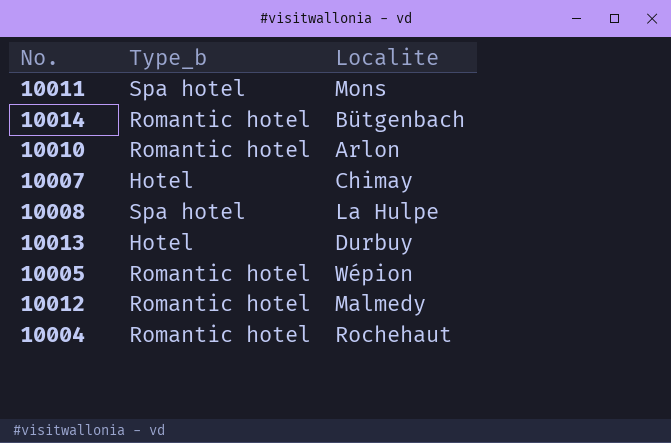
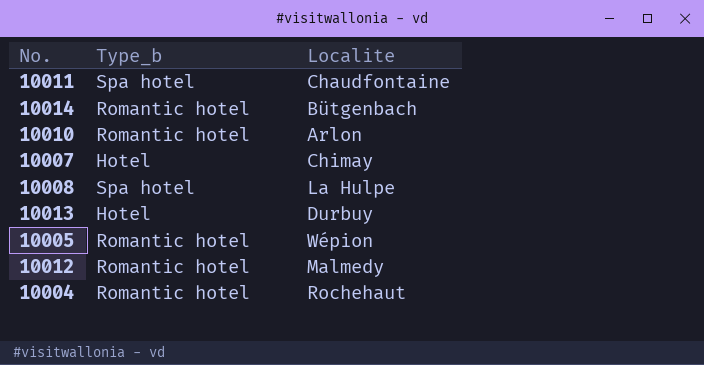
10011 | Localite: Mons -> Chaudfontaine

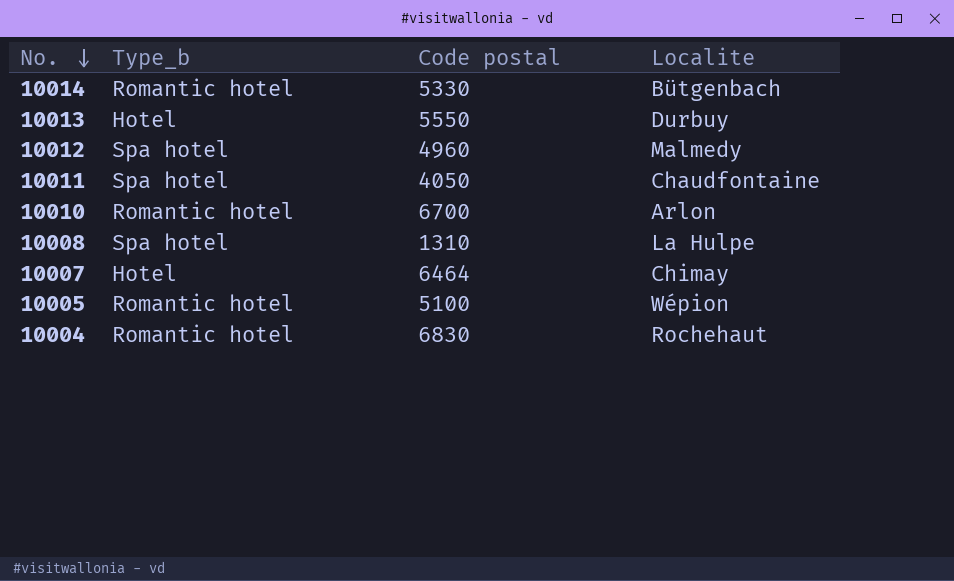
row order: none -> No. descending
column Code postal | position: none -> 3
10012 | Type_b: Romantic hotel -> Spa hotel

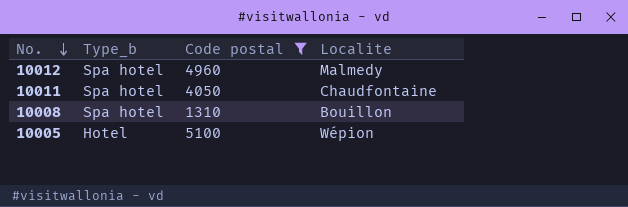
filter: none -> Code postal <= 5100
10008 | Localite: La Hulpe -> Bouillon
10005 | Type_b: Romantic hotel -> Hotel

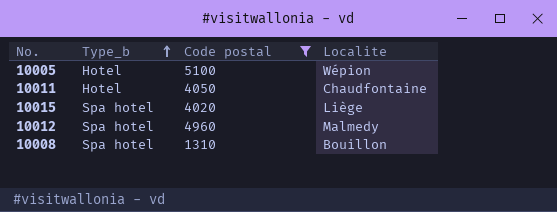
row order: No. descending -> Type_b ascending
10011 | Type_b: Spa hotel -> Hotel
row 10015: none -> Spa hotel | 4020 | Liège

